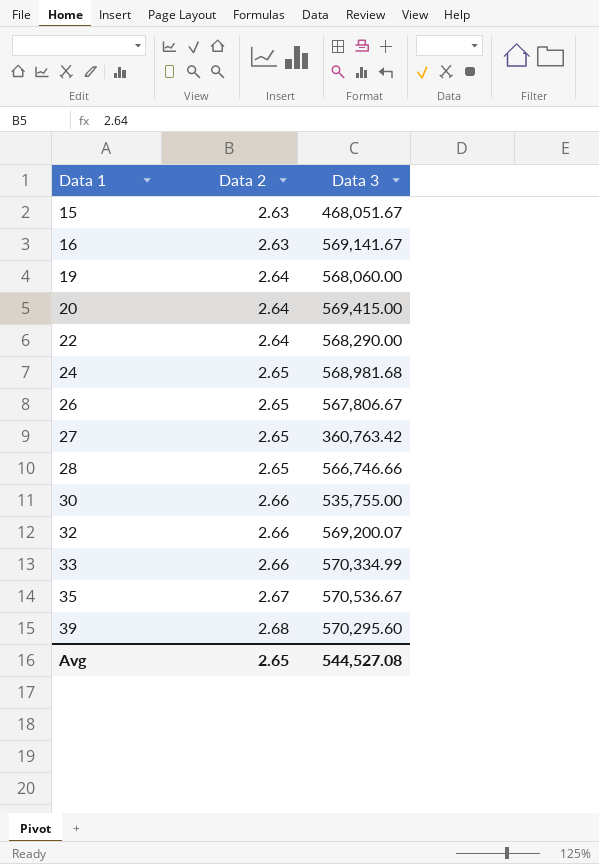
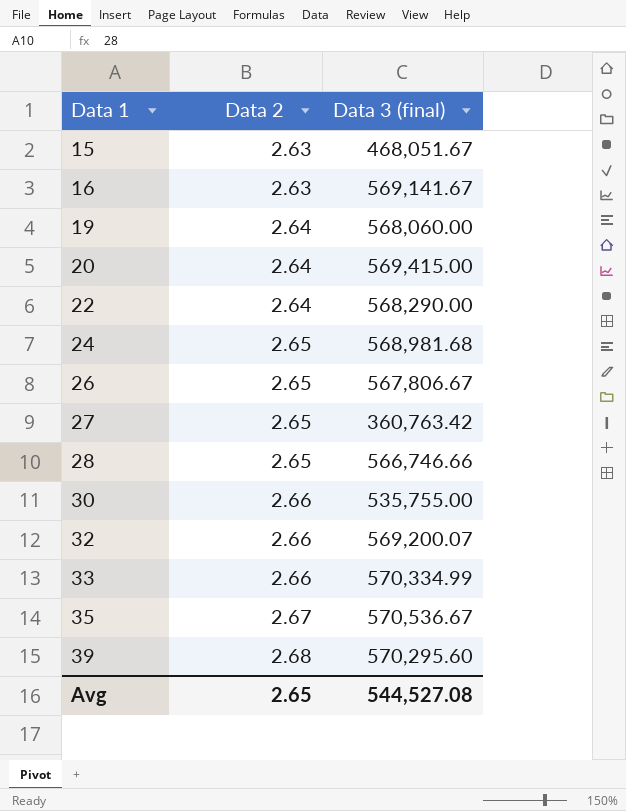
column name: Data 3 -> Data 3 (final)

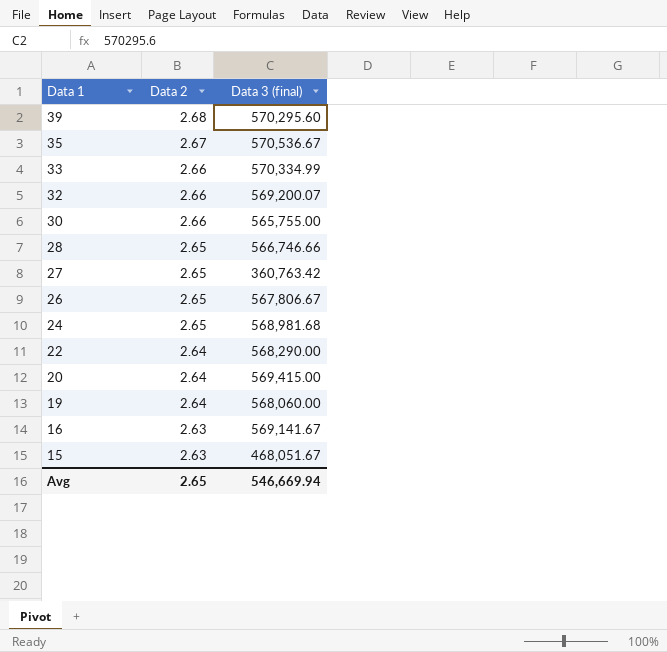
row order: Data 1 ascending -> Data 1 descending
30 | Data 3 (final): 535,755.00 -> 565,755.00
Avg | Data 3 (final): 544,527.08 -> 546,669.94

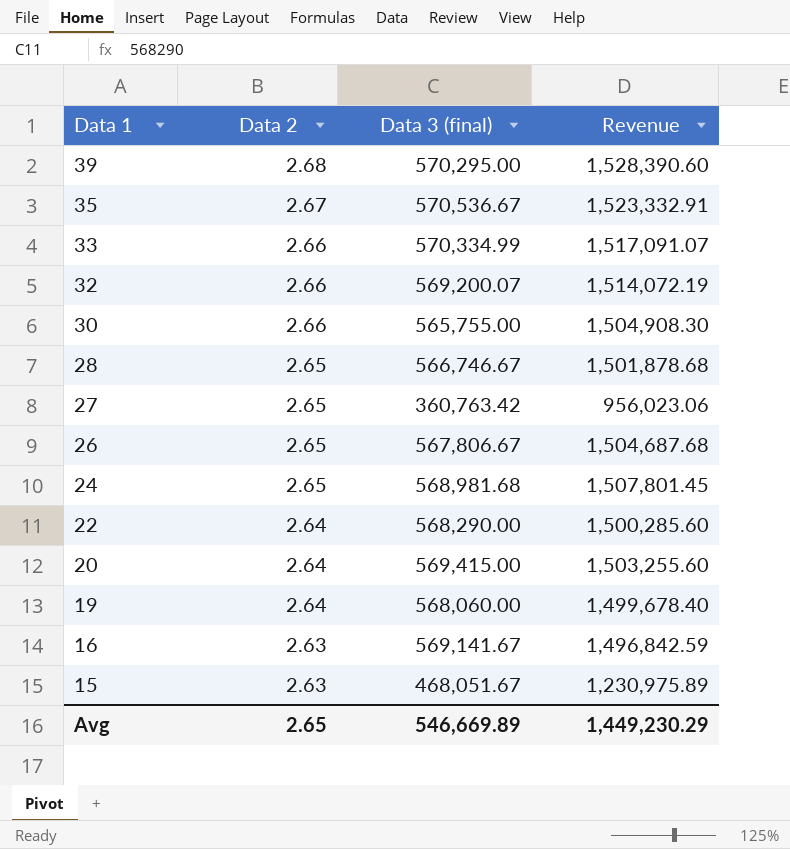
column Revenue | formula: none -> [Data 2] * [Data 3 (final)]
39 | Data 3 (final): 570,295.60 -> 570,295.00
28 | Data 3 (final): 566,746.66 -> 566,746.67
Avg | Data 3 (final): 546,669.94 -> 546,669.89

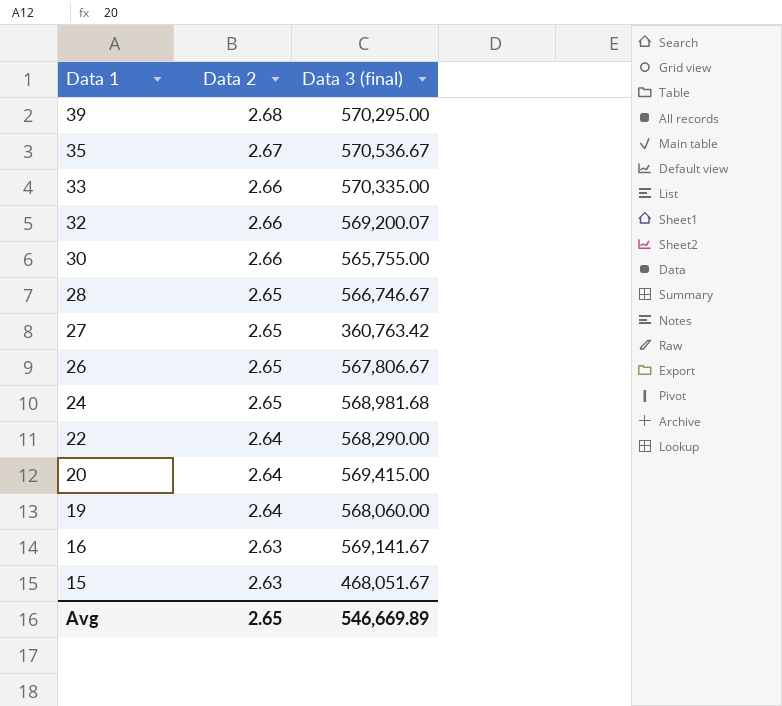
column Revenue | formula: [Data 2] * [Data 3 (final)] -> none
33 | Data 3 (final): 570,334.99 -> 570,335.00

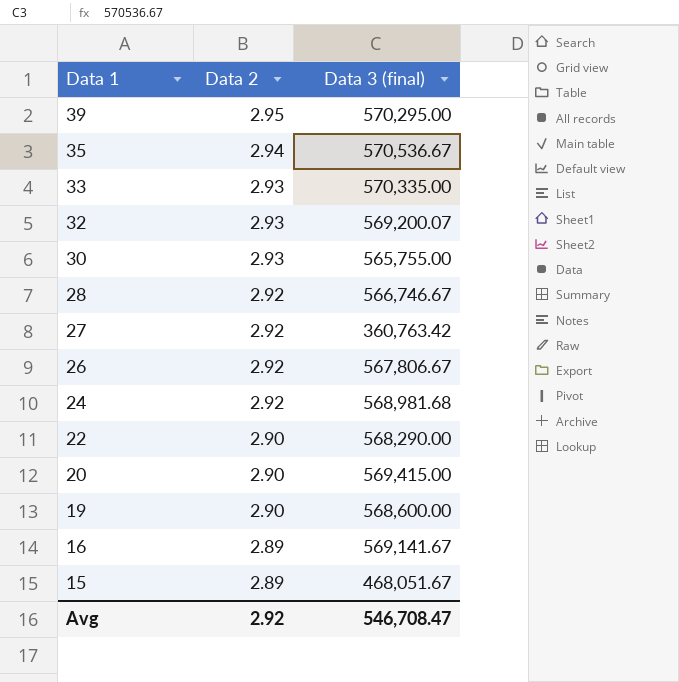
39 | Data 2: 2.68 -> 2.95
35 | Data 2: 2.67 -> 2.94
33 | Data 2: 2.66 -> 2.93
32 | Data 2: 2.66 -> 2.93
30 | Data 2: 2.66 -> 2.93
28 | Data 2: 2.65 -> 2.92
27 | Data 2: 2.65 -> 2.92
26 | Data 2: 2.65 -> 2.92
24 | Data 2: 2.65 -> 2.92
22 | Data 2: 2.64 -> 2.90
20 | Data 2: 2.64 -> 2.90
19 | Data 2: 2.64 -> 2.90
19 | Data 3 (final): 568,060.00 -> 568,600.00
16 | Data 2: 2.63 -> 2.89
15 | Data 2: 2.63 -> 2.89
Avg | Data 2: 2.65 -> 2.92
Avg | Data 3 (final): 546,669.89 -> 546,708.47

